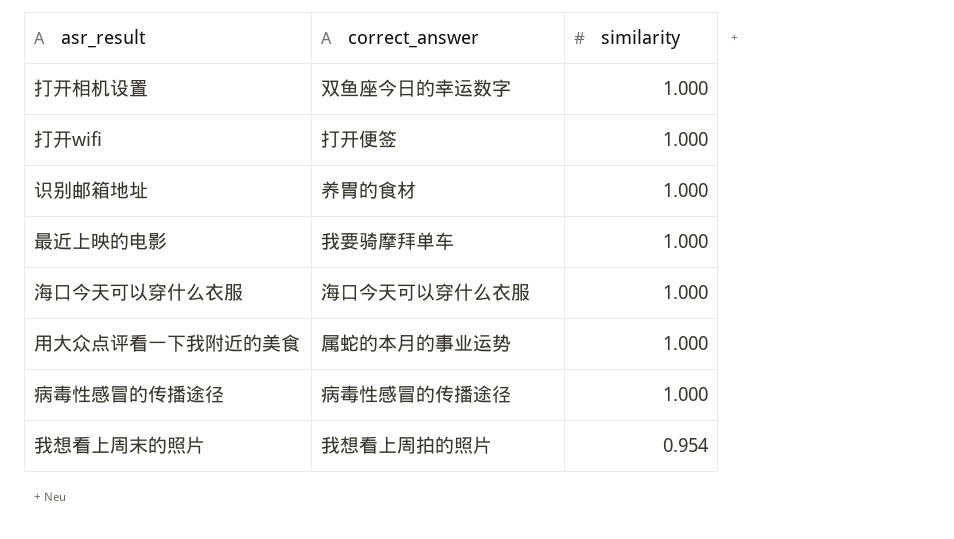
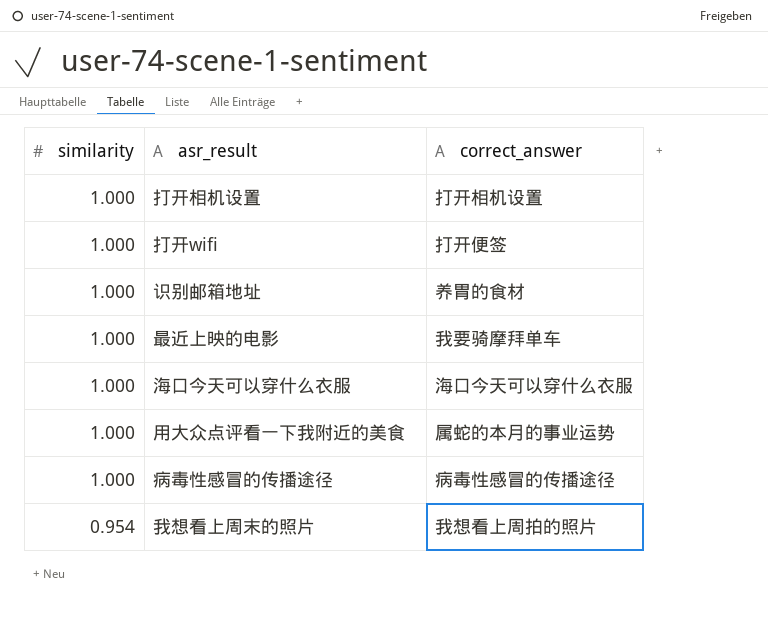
column similarity | position: 3 -> 1
打开相机设置 | correct_answer: 双鱼座今日的幸运数字 -> 打开相机设置

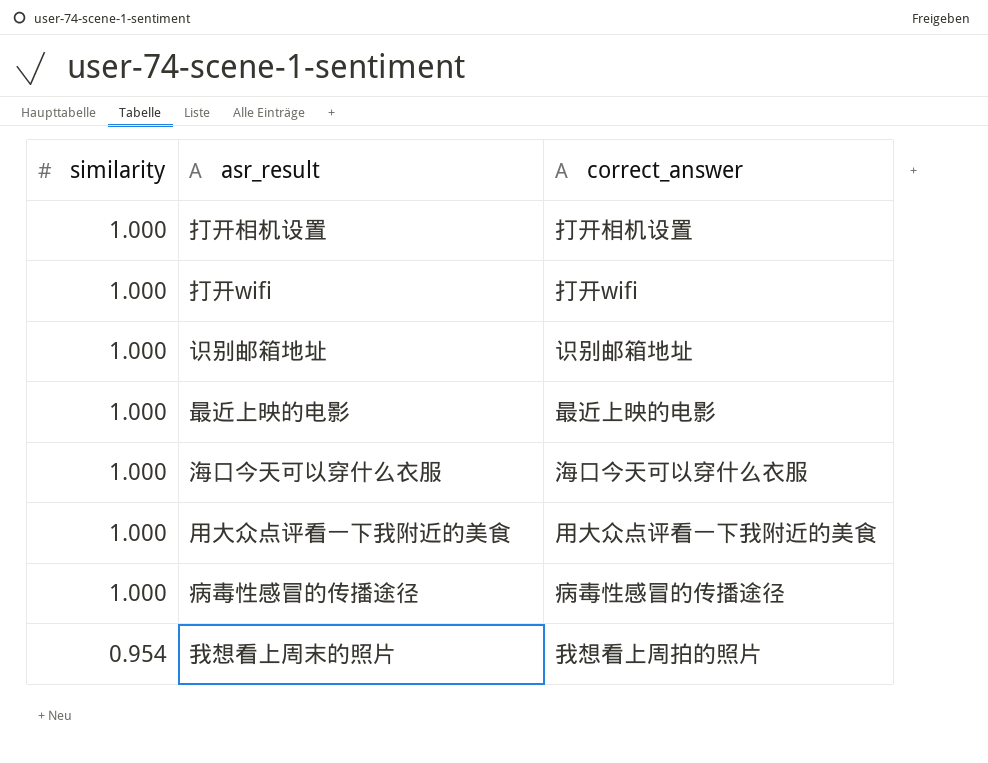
打开wifi | correct_answer: 打开便签 -> 打开wifi
识别邮箱地址 | correct_answer: 养胃的食材 -> 识别邮箱地址
最近上映的电影 | correct_answer: 我要骑摩拜单车 -> 最近上映的电影
用大众点评看一下我附近的美食 | correct_answer: 属蛇的本月的事业运势 -> 用大众点评看一下我附近的美食

